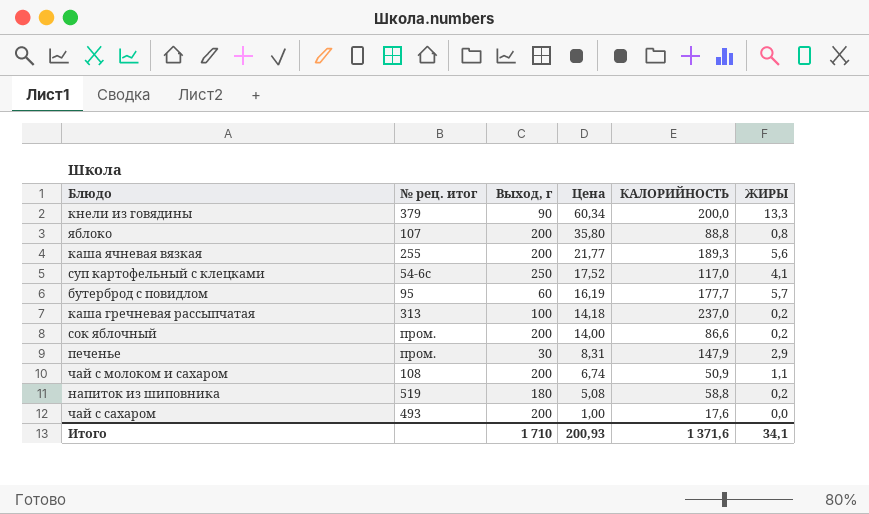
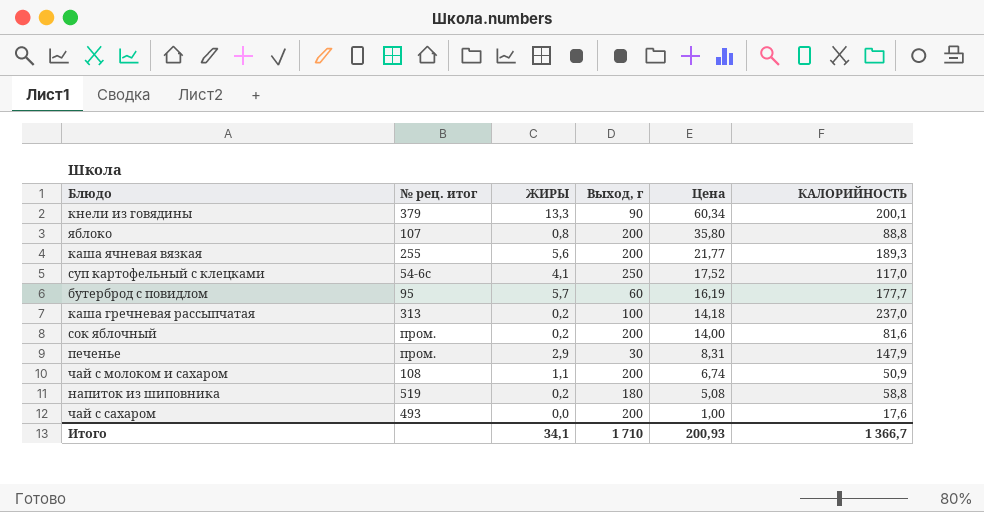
column ЖИРЫ | position: 6 -> 3
кнели из говядины | КАЛОРИЙНОСТЬ: 200,0 -> 200,1
сок яблочный | КАЛОРИЙНОСТЬ: 86,6 -> 81,6
Итого | КАЛОРИЙНОСТЬ: 1 371,6 -> 1 366,7

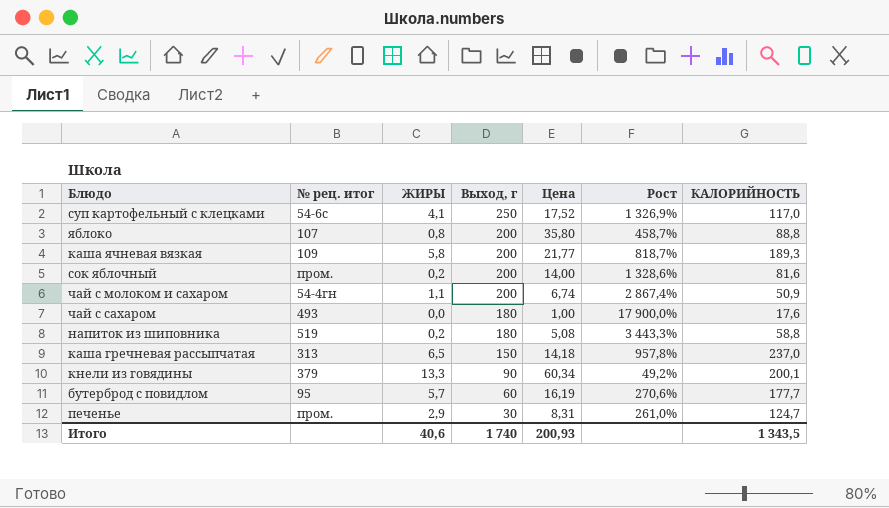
row order: Цена descending -> Выход, г descending
column Рост | formula: none -> ([Выход, г] - [Цена]) / [Цена]
каша ячневая вязкая | № рец. итог: 255 -> 109
каша ячневая вязкая | ЖИРЫ: 5,6 -> 5,8
чай с молоком и сахаром | № рец. итог: 108 -> 54-4гн
чай с сахаром | Выход, г: 200 -> 180
каша гречневая рассыпчатая | ЖИРЫ: 0,2 -> 6,5
каша гречневая рассыпчатая | Выход, г: 100 -> 150
печенье | КАЛОРИЙНОСТЬ: 147,9 -> 124,7
Итого | ЖИРЫ: 34,1 -> 40,6
Итого | Выход, г: 1 710 -> 1 740
Итого | КАЛОРИЙНОСТЬ: 1 366,7 -> 1 343,5

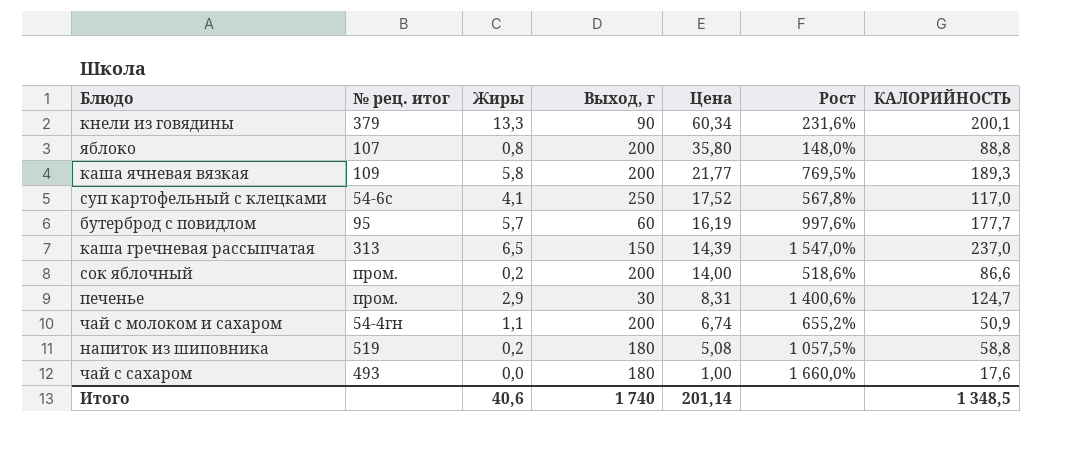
row order: Выход, г descending -> Цена descending
column name: ЖИРЫ -> Жиры
column Рост | formula: ([Выход, г] - [Цена]) / [Цена] -> ([КАЛОРИЙНОСТЬ] - [Цена]) / [Цена]
каша гречневая рассыпчатая | Цена: 14,18 -> 14,39
сок яблочный | КАЛОРИЙНОСТЬ: 81,6 -> 86,6
Итого | Цена: 200,93 -> 201,14
Итого | КАЛОРИЙНОСТЬ: 1 343,5 -> 1 348,5

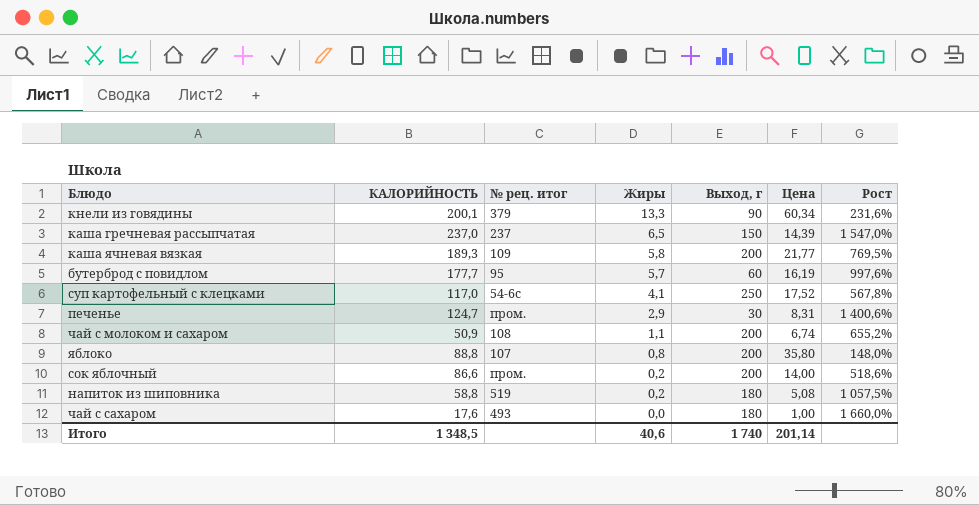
row order: Цена descending -> Жиры descending
column КАЛОРИЙНОСТЬ | position: 7 -> 2
каша гречневая рассыпчатая | № рец. итог: 313 -> 237
чай с молоком и сахаром | № рец. итог: 54-4гн -> 108

